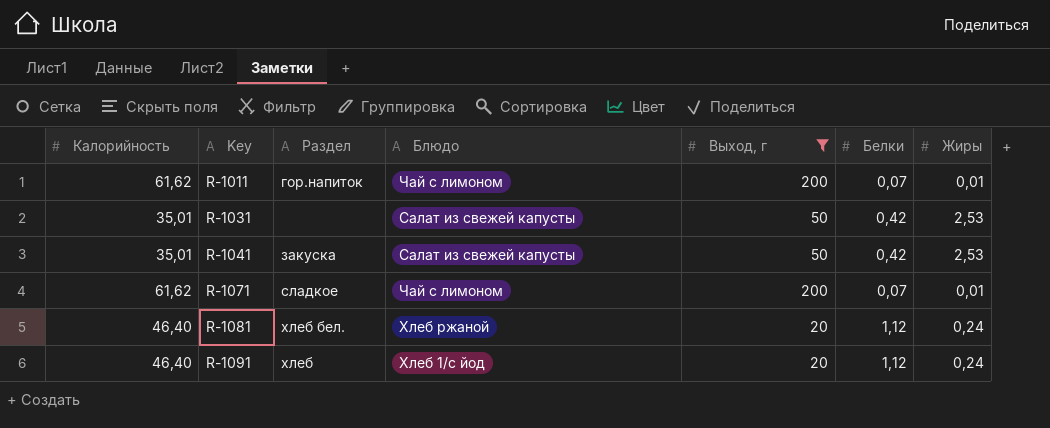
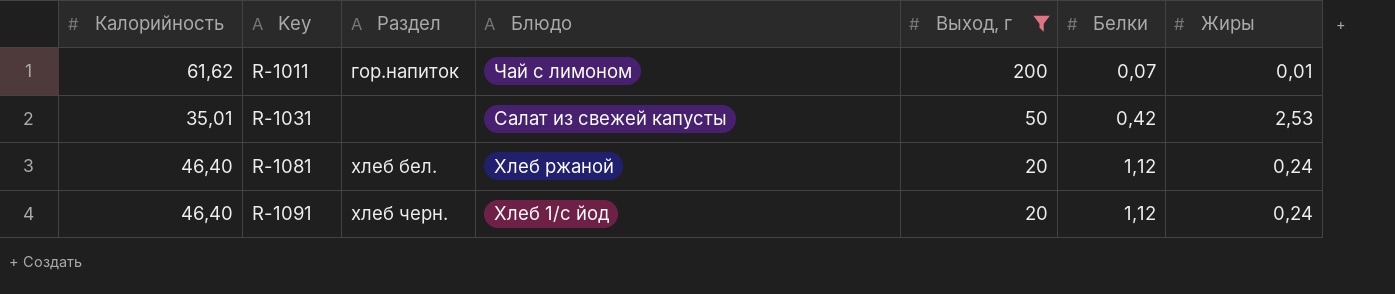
row R-1041: 35,01 | закуска | Салат из свежей капусты | 50 | 0,42 | 2,53 -> none
row R-1071: 61,62 | сладкое | Чай с лимоном | 200 | 0,07 | 0,01 -> none
R-1091 | Раздел: хлеб -> хлеб черн.

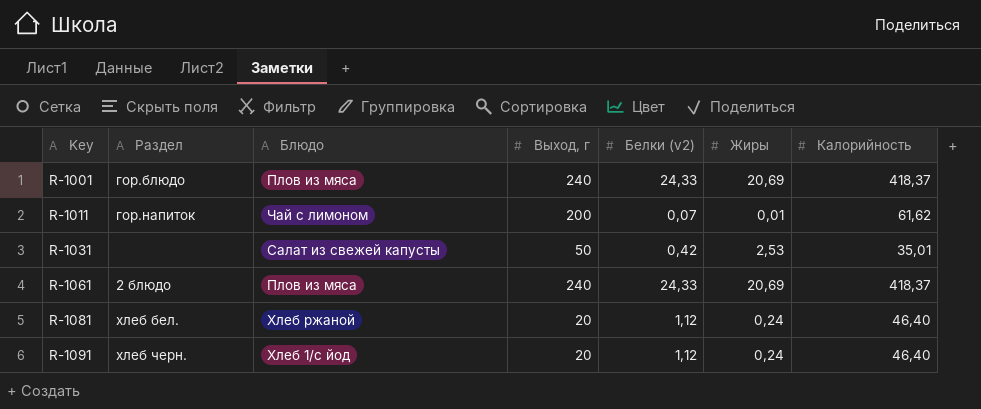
filter: Выход, г != 240 -> none
column name: Белки -> Белки (v2)
column Калорийность | position: 1 -> 7

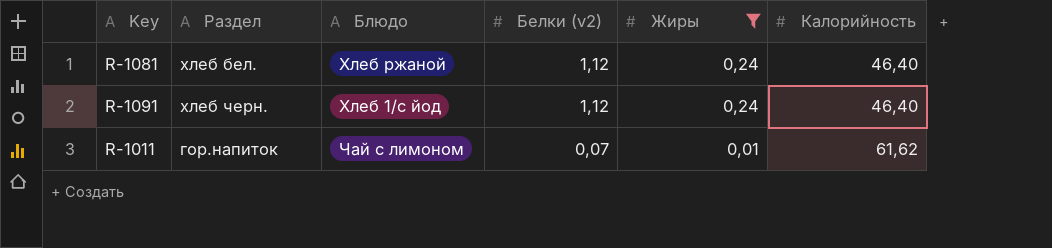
filter: none -> Жиры <= 0,24
row order: Key ascending -> Белки (v2) descending
column Выход, г | position: 4 -> none

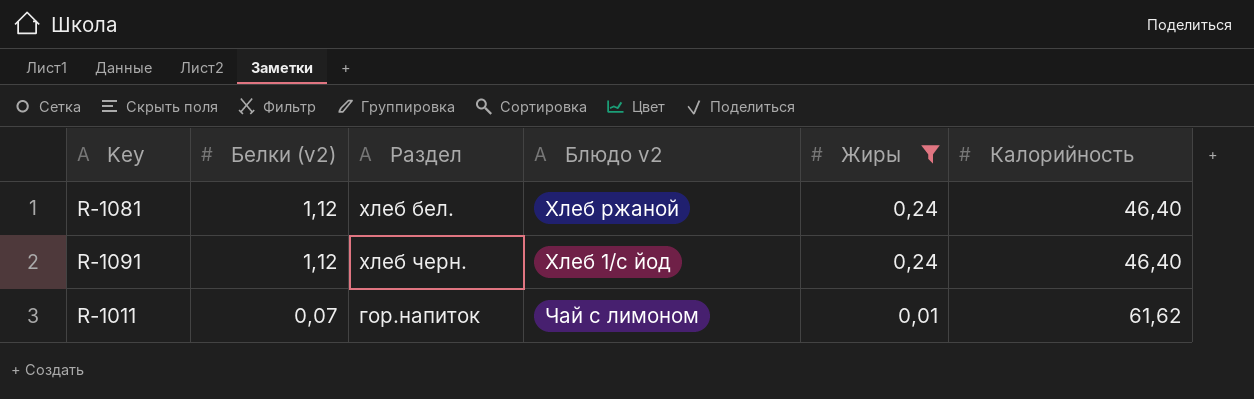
column Белки (v2) | position: 4 -> 2
column name: Блюдо -> Блюдо v2

